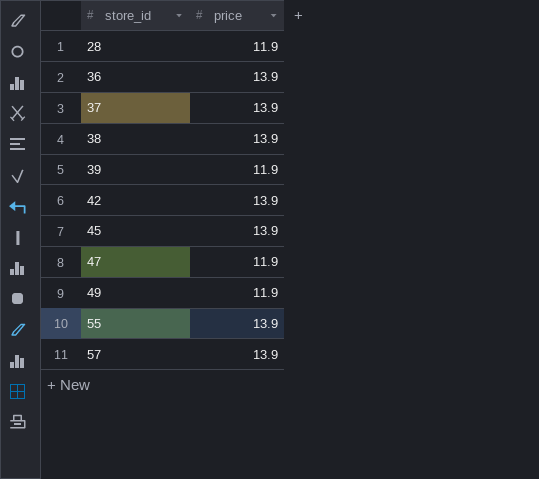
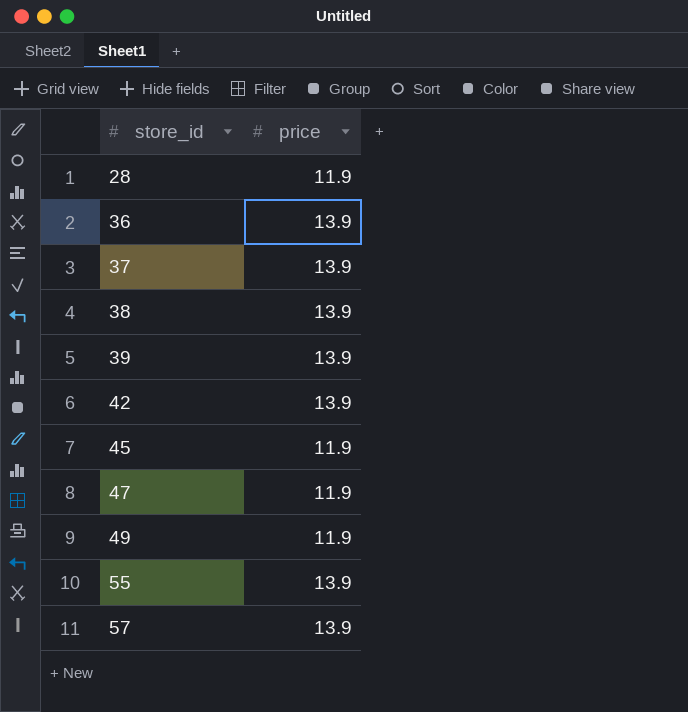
39 | price: 11.9 -> 13.9
45 | price: 13.9 -> 11.9

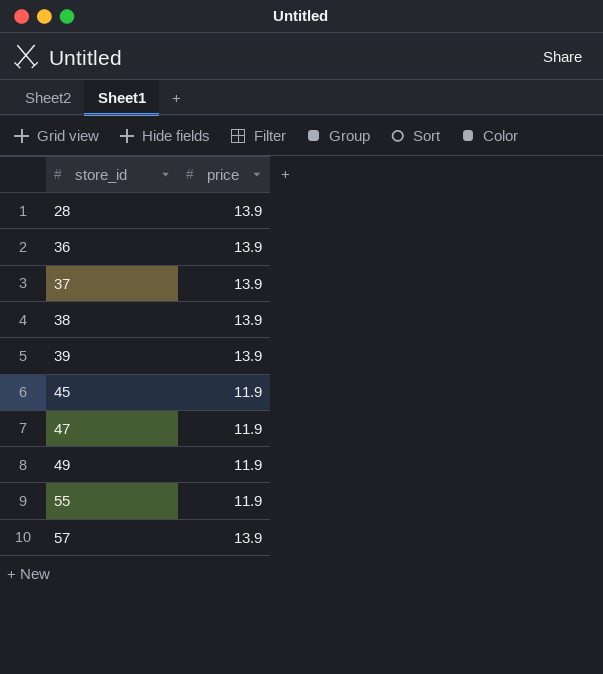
row 42: 13.9 -> none
28 | price: 11.9 -> 13.9
55 | price: 13.9 -> 11.9

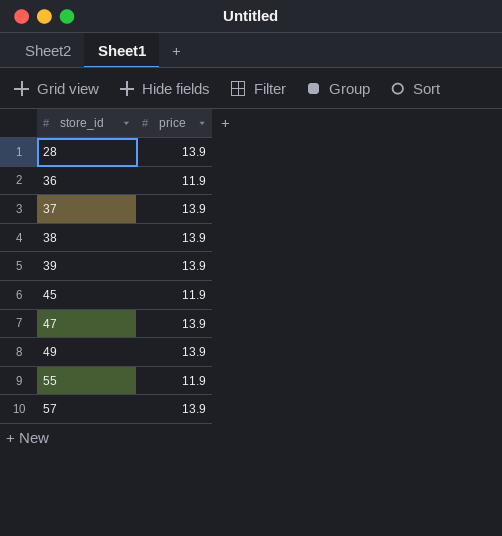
36 | price: 13.9 -> 11.9
47 | price: 11.9 -> 13.9
49 | price: 11.9 -> 13.9

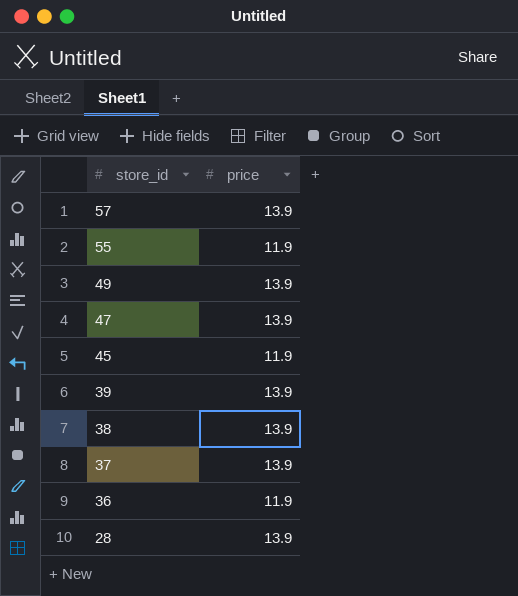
row order: store_id ascending -> store_id descending

